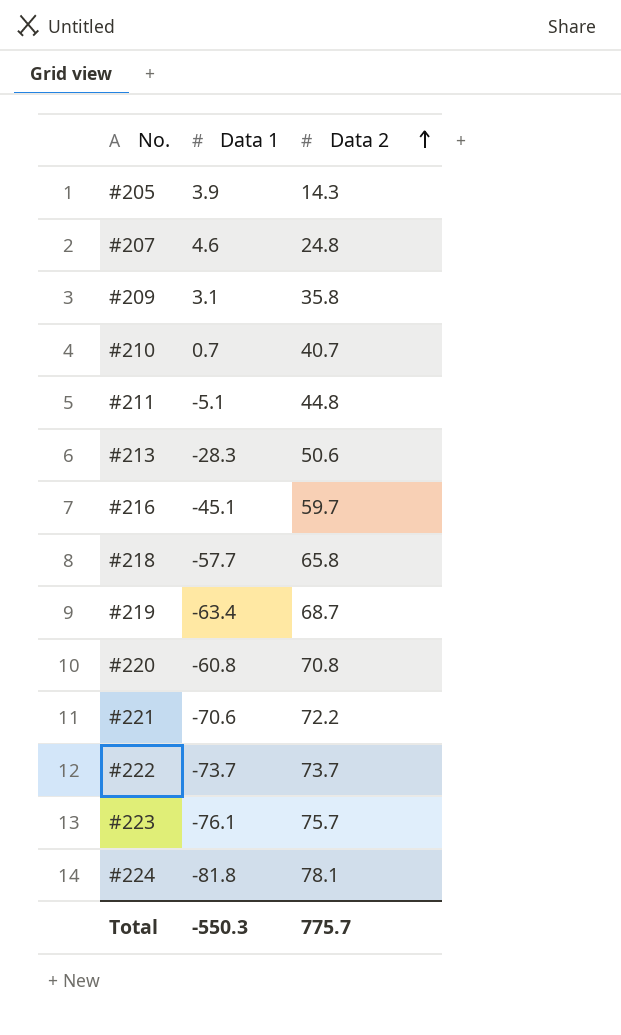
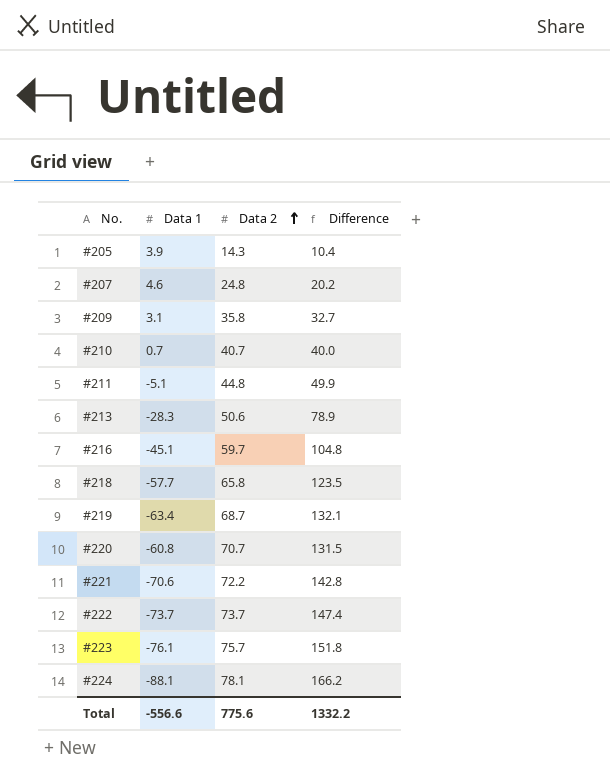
column Difference | formula: none -> [Data 2] - [Data 1]
#220 | Data 2: 70.8 -> 70.7
#224 | Data 1: -81.8 -> -88.1
Total | Data 1: -550.3 -> -556.6
Total | Data 2: 775.7 -> 775.6

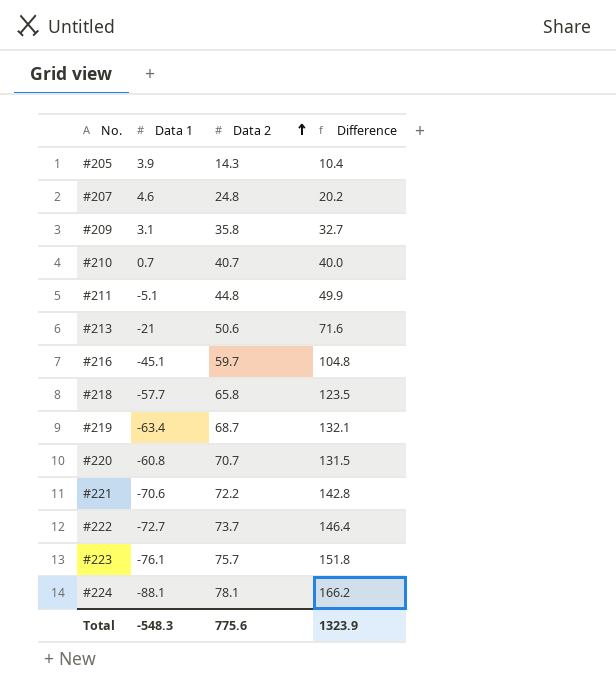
#213 | Data 1: -28.3 -> -21
#213 | Difference: 78.9 -> 71.6
#222 | Data 1: -73.7 -> -72.7
#222 | Difference: 147.4 -> 146.4
Total | Data 1: -556.6 -> -548.3
Total | Difference: 1332.2 -> 1323.9

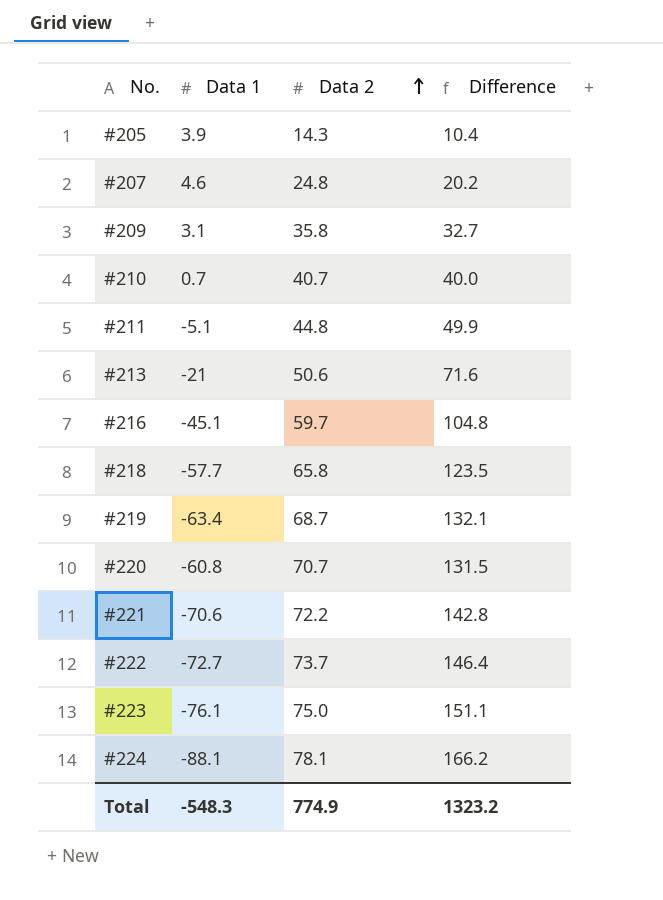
#223 | Data 2: 75.7 -> 75.0
#223 | Difference: 151.8 -> 151.1
Total | Data 2: 775.6 -> 774.9
Total | Difference: 1323.9 -> 1323.2

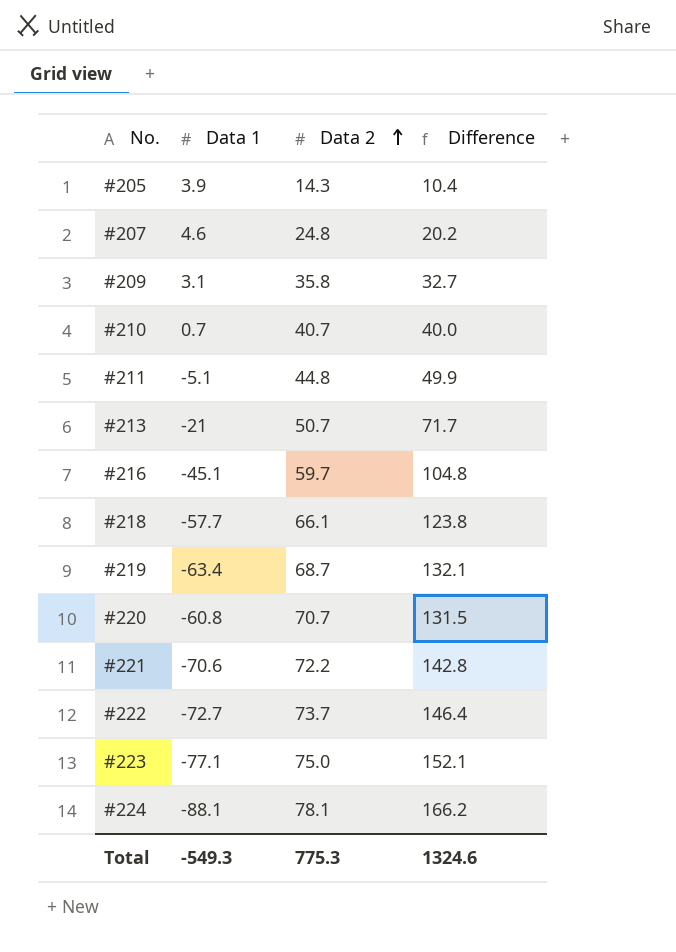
#213 | Data 2: 50.6 -> 50.7
#213 | Difference: 71.6 -> 71.7
#218 | Data 2: 65.8 -> 66.1
#218 | Difference: 123.5 -> 123.8
#223 | Data 1: -76.1 -> -77.1
#223 | Difference: 151.1 -> 152.1
Total | Data 1: -548.3 -> -549.3
Total | Data 2: 774.9 -> 775.3
Total | Difference: 1323.2 -> 1324.6

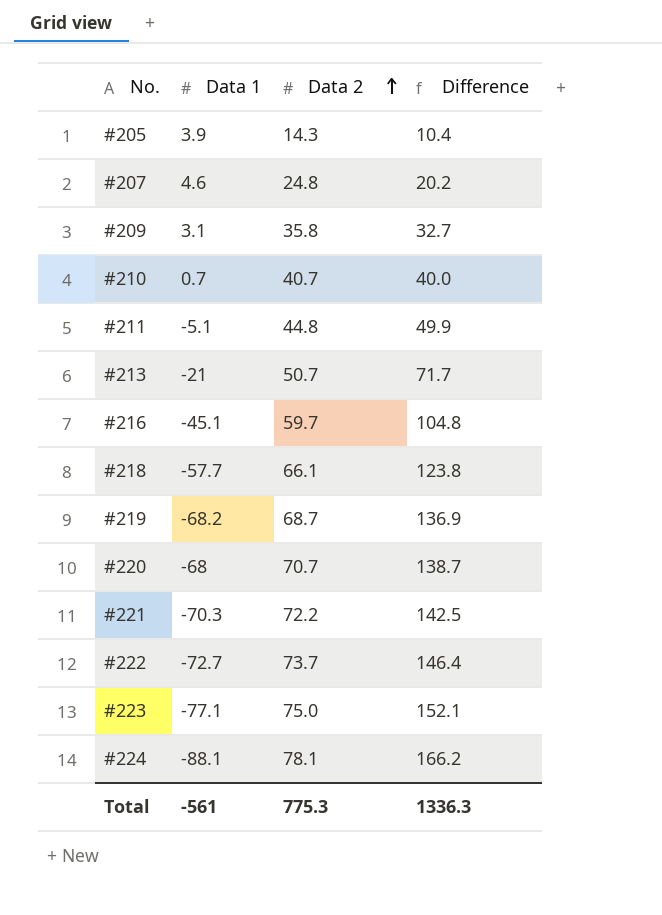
#219 | Data 1: -63.4 -> -68.2
#219 | Difference: 132.1 -> 136.9
#220 | Data 1: -60.8 -> -68
#220 | Difference: 131.5 -> 138.7
#221 | Data 1: -70.6 -> -70.3
#221 | Difference: 142.8 -> 142.5
Total | Data 1: -549.3 -> -561
Total | Difference: 1324.6 -> 1336.3

